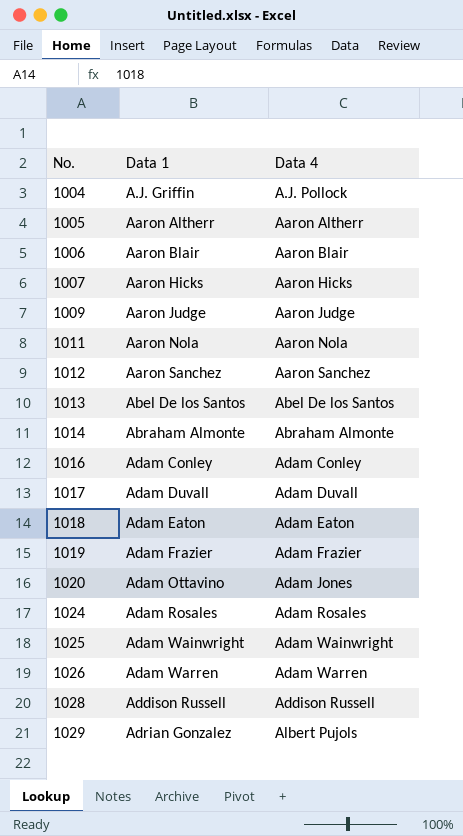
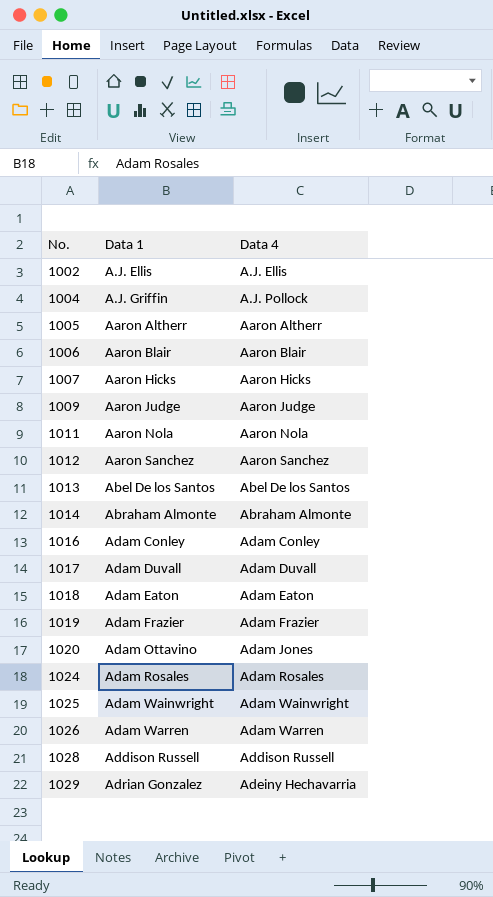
row 1002: none -> A.J. Ellis | A.J. Ellis
1029 | Data 4: Albert Pujols -> Adeiny Hechavarria

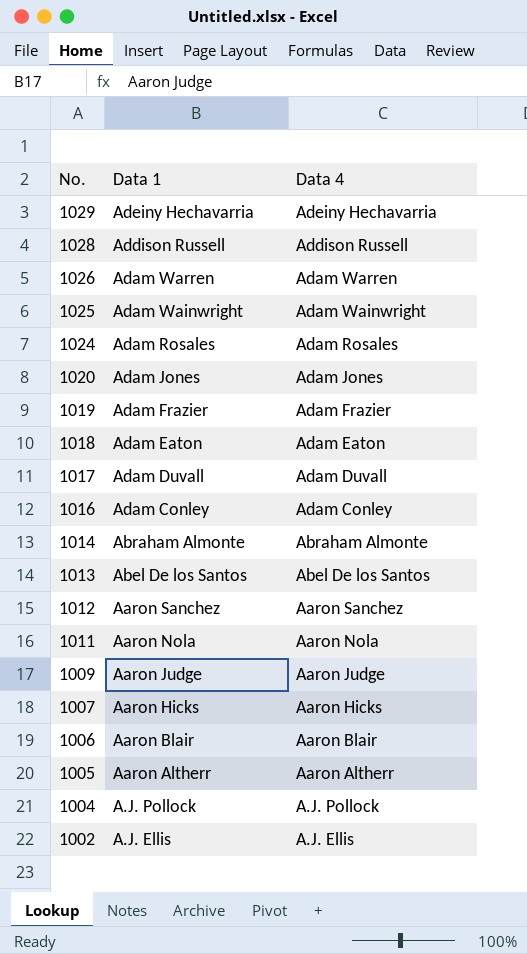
row order: No. ascending -> No. descending
1029 | Data 1: Adrian Gonzalez -> Adeiny Hechavarria
1020 | Data 1: Adam Ottavino -> Adam Jones
1004 | Data 1: A.J. Griffin -> A.J. Pollock

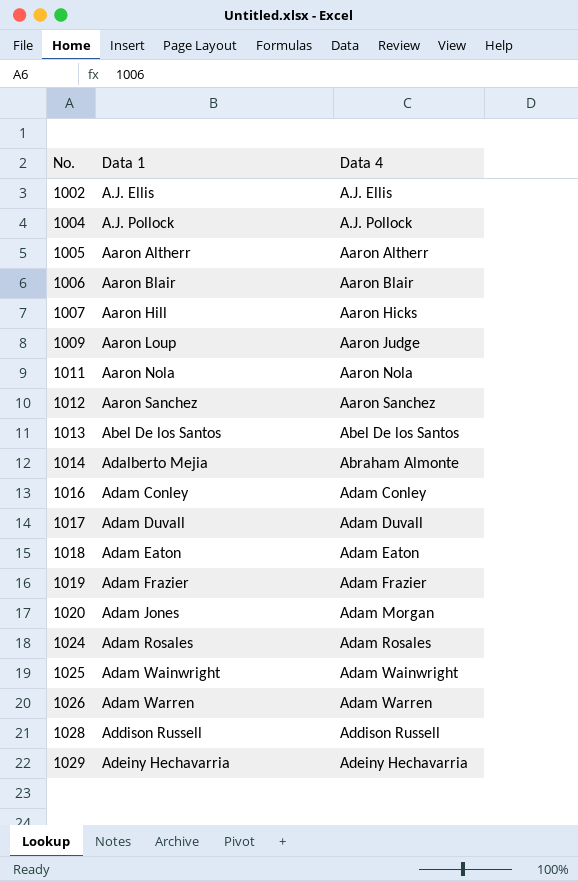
row order: No. descending -> No. ascending
1007 | Data 1: Aaron Hicks -> Aaron Hill
1009 | Data 1: Aaron Judge -> Aaron Loup
1014 | Data 1: Abraham Almonte -> Adalberto Mejia
1020 | Data 4: Adam Jones -> Adam Morgan

